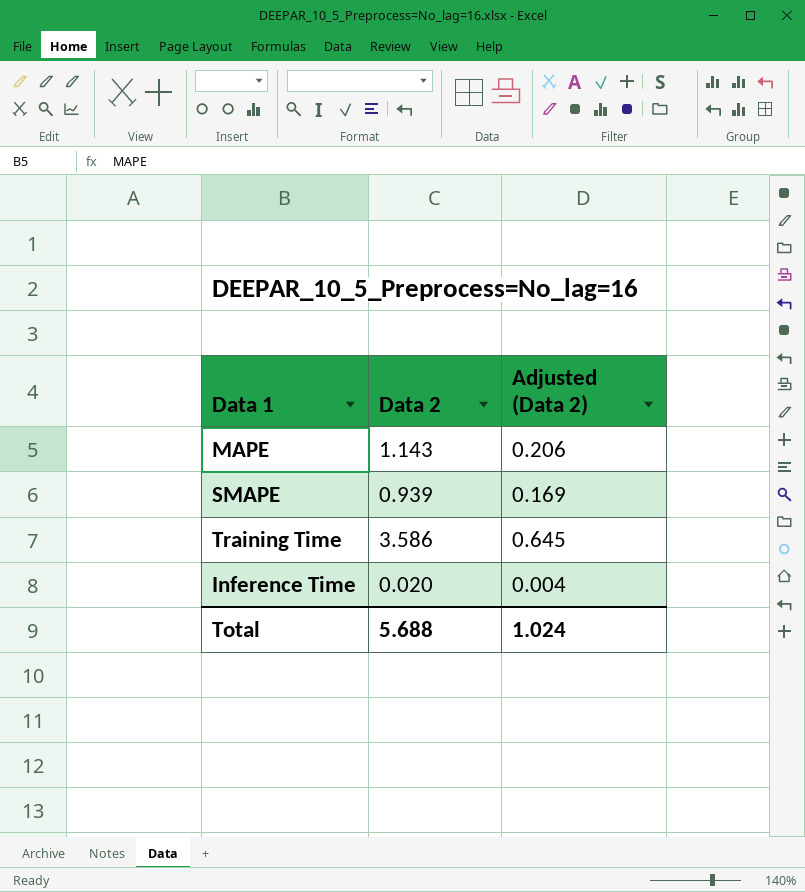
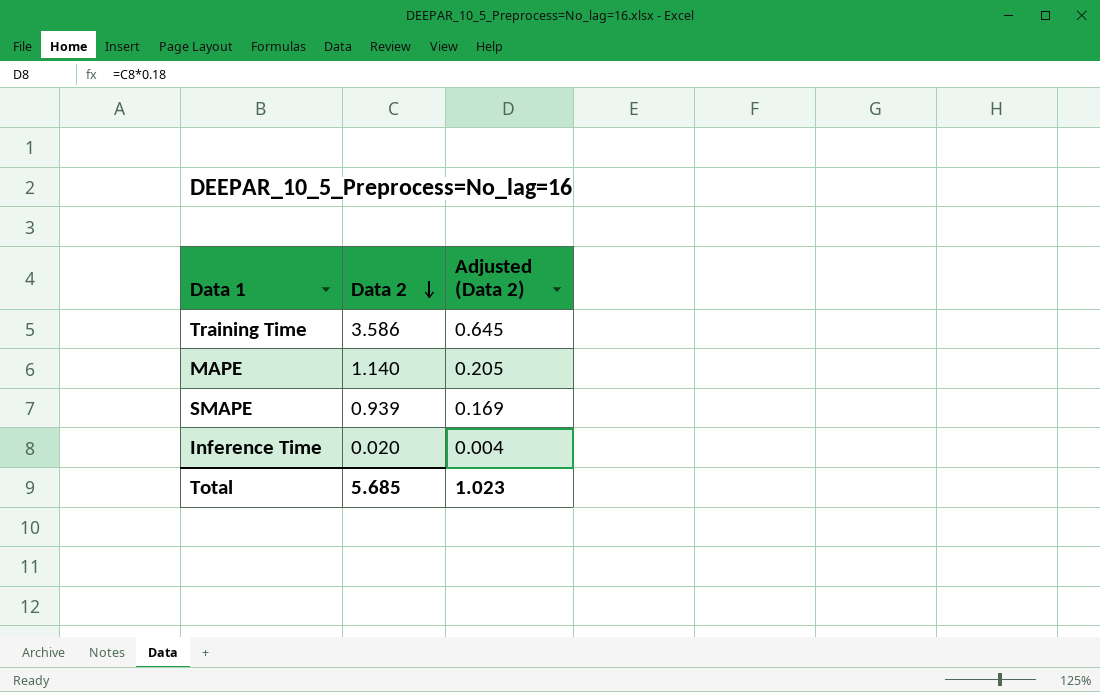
row order: none -> Data 2 descending
MAPE | Data 2: 1.143 -> 1.140
MAPE | Adjusted (Data 2): 0.206 -> 0.205
Total | Data 2: 5.688 -> 5.685
Total | Adjusted (Data 2): 1.024 -> 1.023

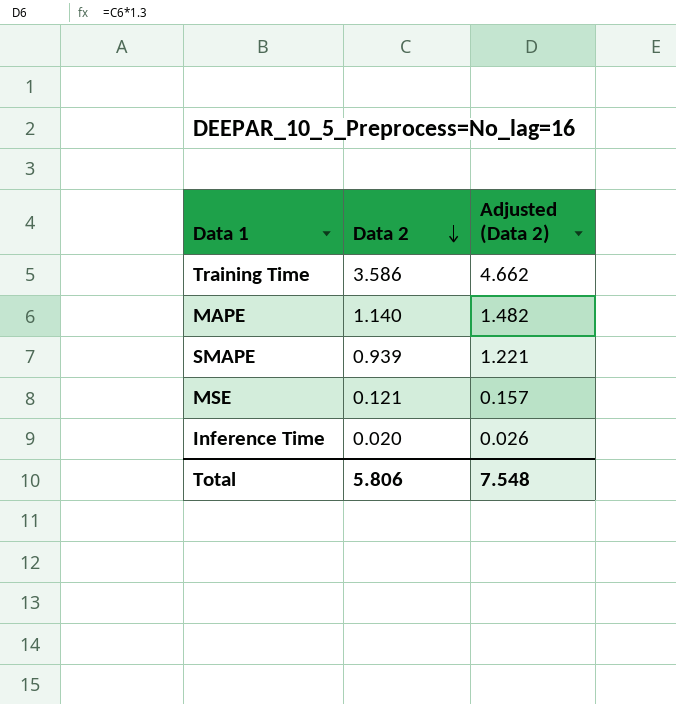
column Adjusted (Data 2) | formula: [Data 2] * 0.18 -> [Data 2] * 1.3
row MSE: none -> 0.121 | 0.157
Total | Data 2: 5.685 -> 5.806
Total | Adjusted (Data 2): 1.023 -> 7.548

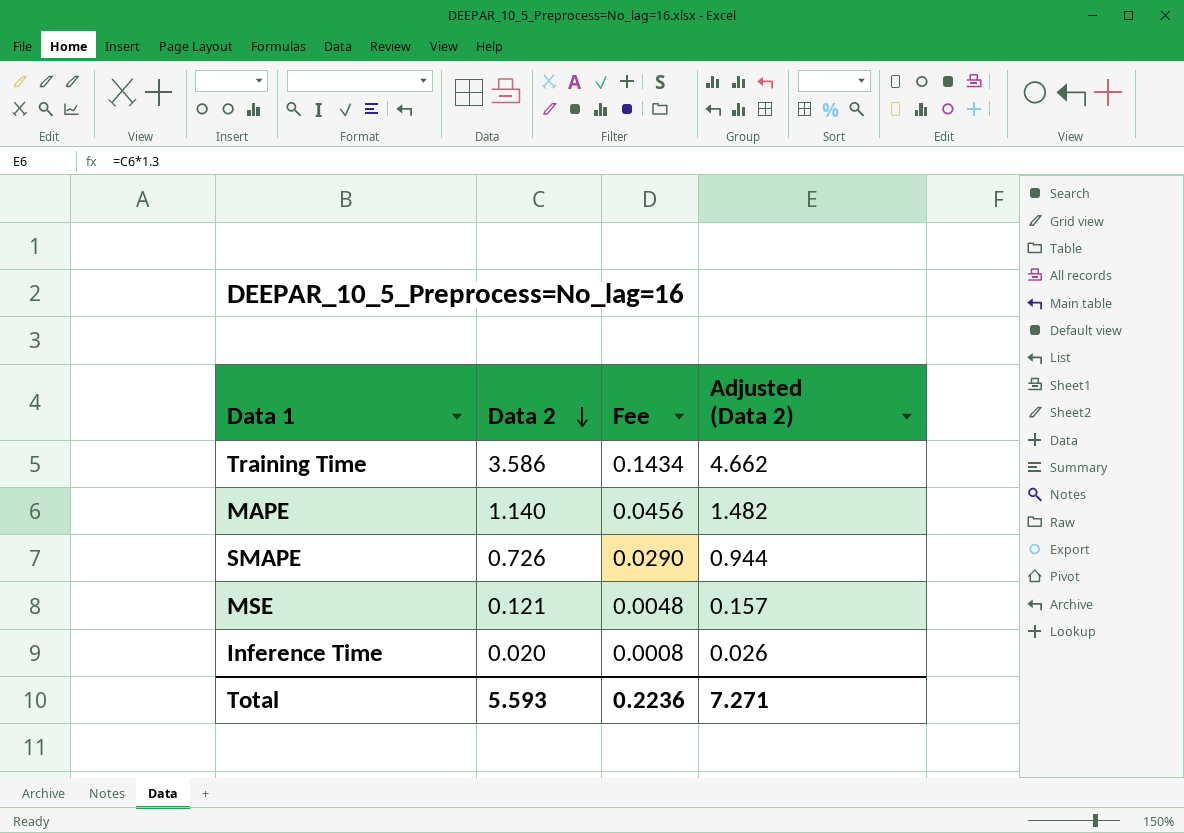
column Fee | formula: none -> [Data 2] * 0.04
SMAPE | Data 2: 0.939 -> 0.726
SMAPE | Adjusted (Data 2): 1.221 -> 0.944
Total | Data 2: 5.806 -> 5.593
Total | Adjusted (Data 2): 7.548 -> 7.271

